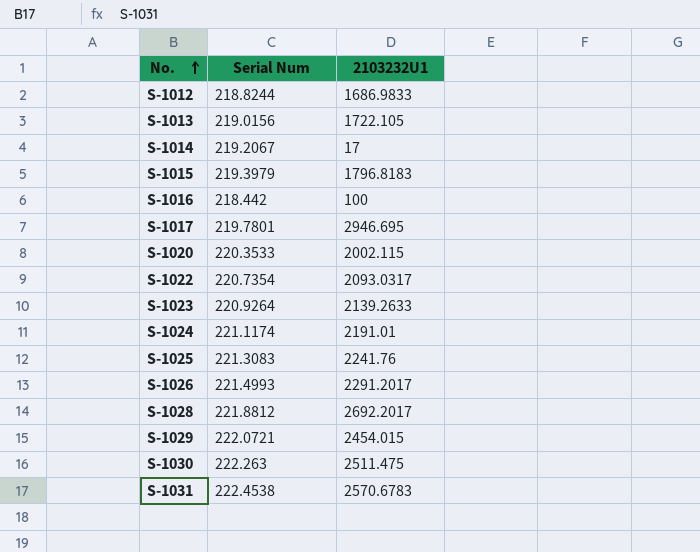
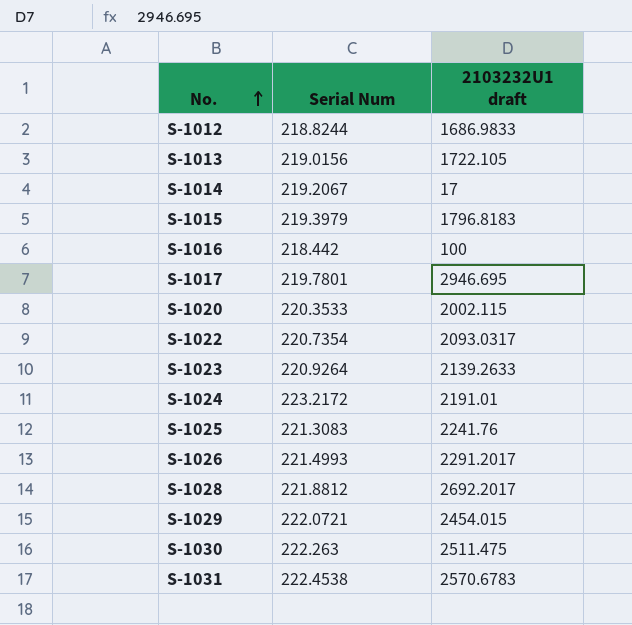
column name: 2103232U1 -> 2103232U1 draft
S-1024 | Serial Num: 221.1174 -> 223.2172

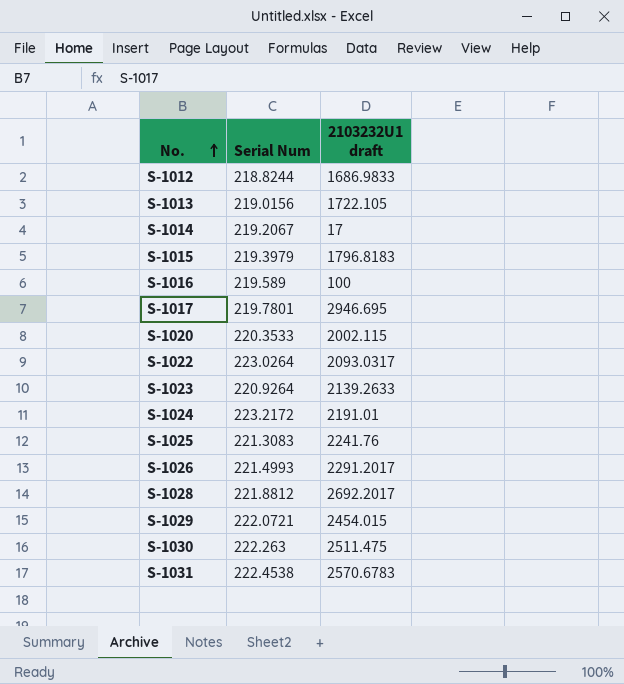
S-1016 | Serial Num: 218.442 -> 219.589
S-1022 | Serial Num: 220.7354 -> 223.0264

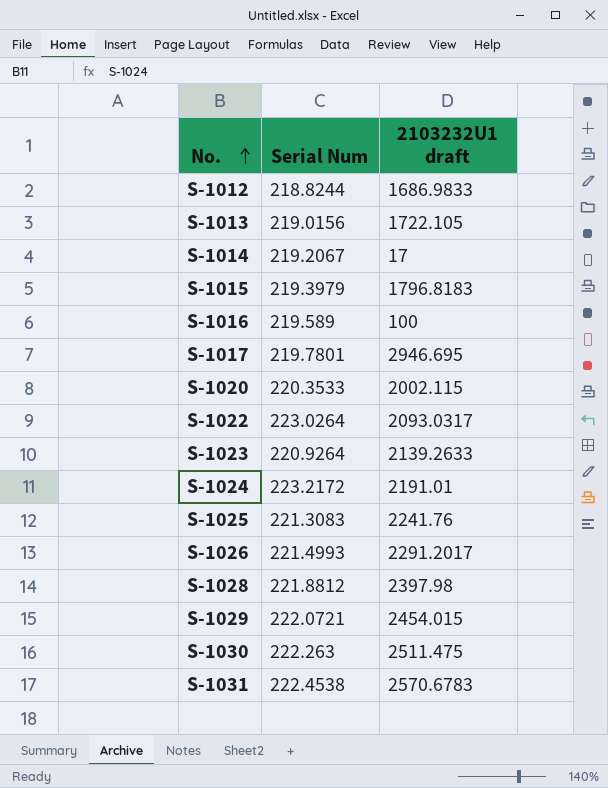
S-1028 | 2103232U1 draft: 2692.2017 -> 2397.98

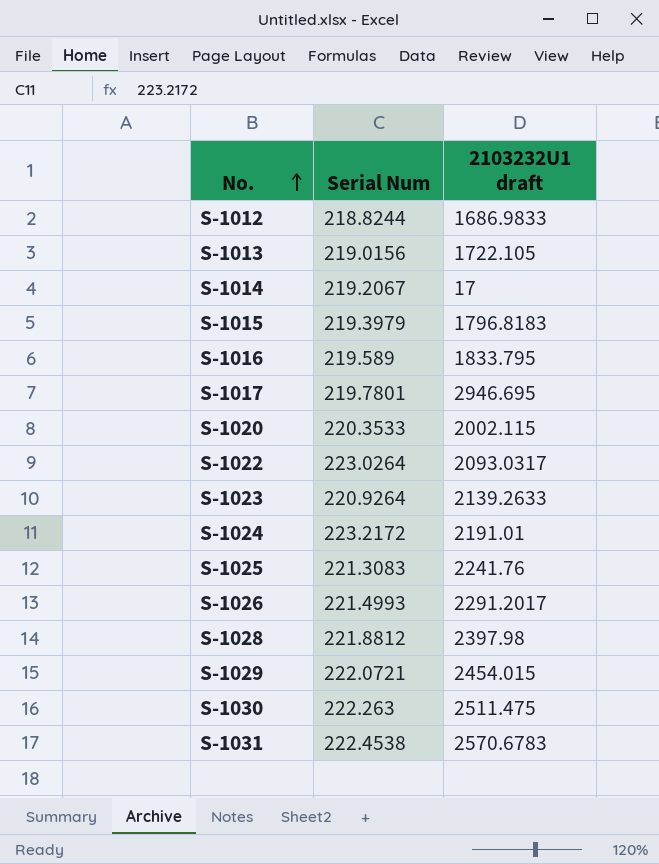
S-1016 | 2103232U1 draft: 100 -> 1833.795

